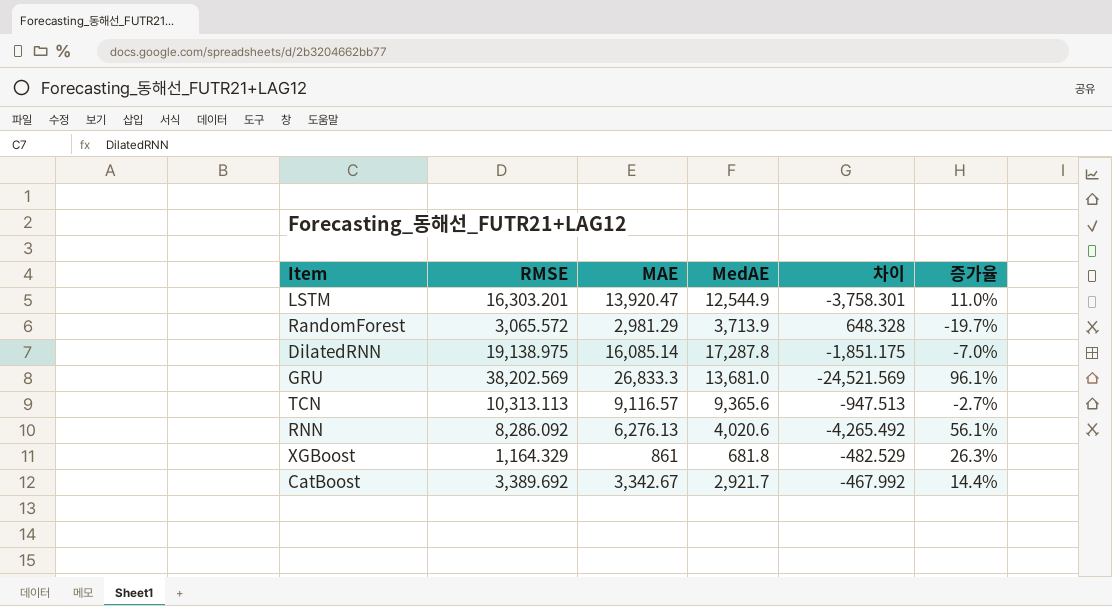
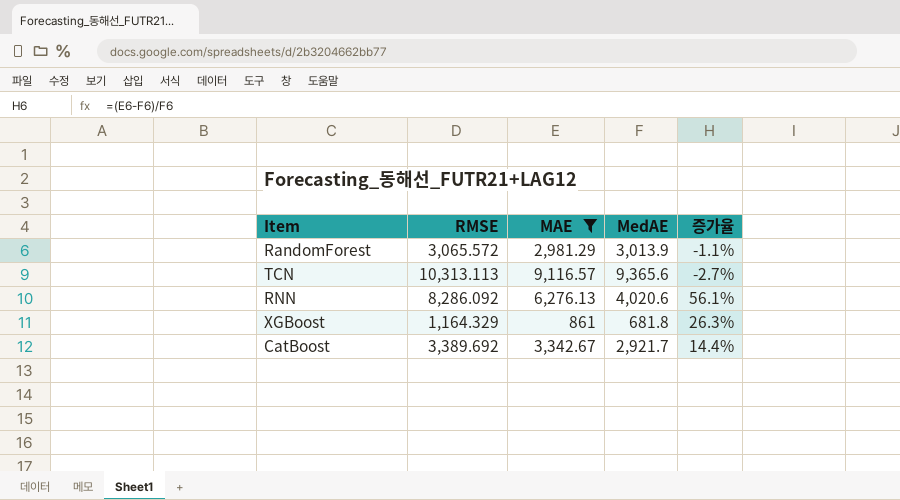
filter: none -> MAE <= 9,116.57
column 차이 | formula: [MedAE] - [RMSE] -> none
RandomForest | MedAE: 3,713.9 -> 3,013.9
RandomForest | 증가율: -19.7% -> -1.1%

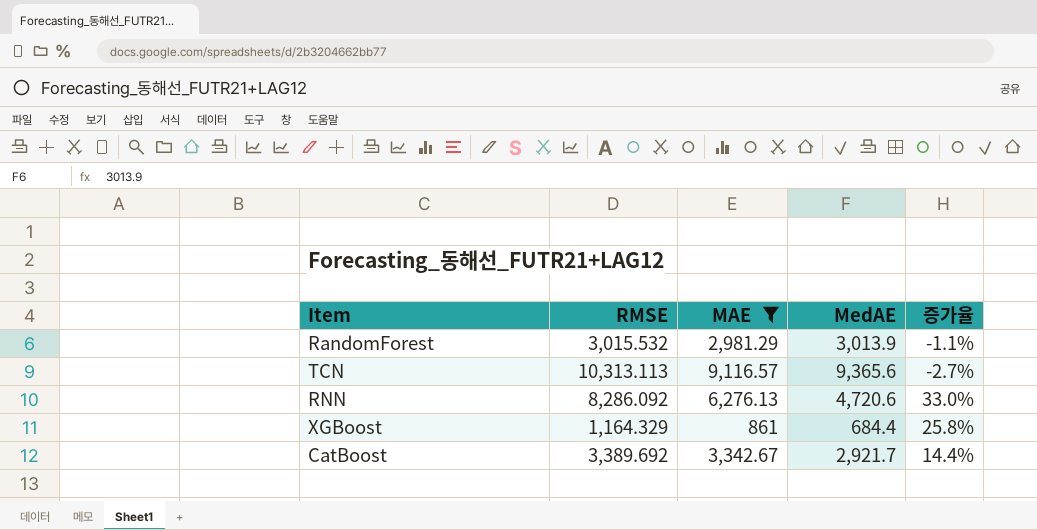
RandomForest | RMSE: 3,065.572 -> 3,015.532
RNN | MedAE: 4,020.6 -> 4,720.6
RNN | 증가율: 56.1% -> 33.0%
XGBoost | MedAE: 681.8 -> 684.4
XGBoost | 증가율: 26.3% -> 25.8%

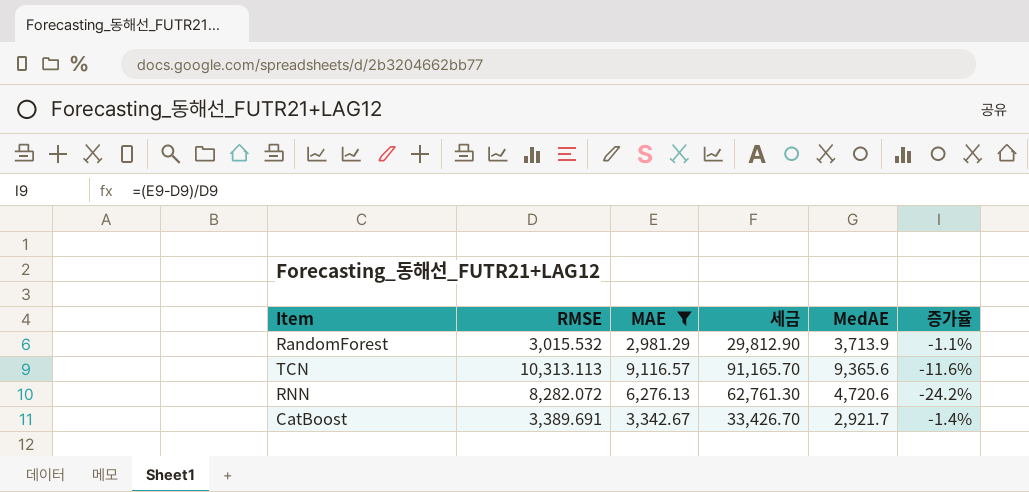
column 세금 | formula: none -> [MAE] * 10
column 증가율 | formula: ([MAE] - [MedAE]) / [MedAE] -> ([MAE] - [RMSE]) / [RMSE]
row XGBoost: 1,164.329 | 861 | 684.4 | 25.8% -> none
RandomForest | MedAE: 3,013.9 -> 3,713.9
RNN | RMSE: 8,286.092 -> 8,282.072
CatBoost | RMSE: 3,389.692 -> 3,389.691

